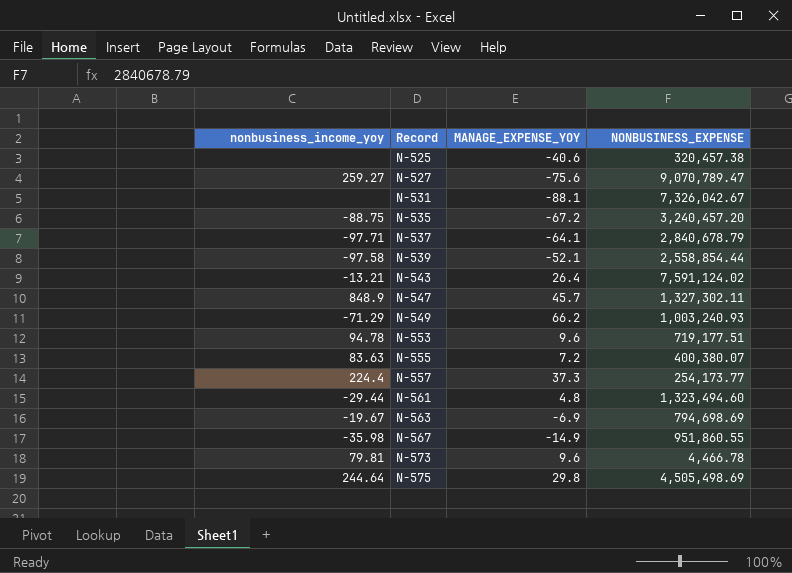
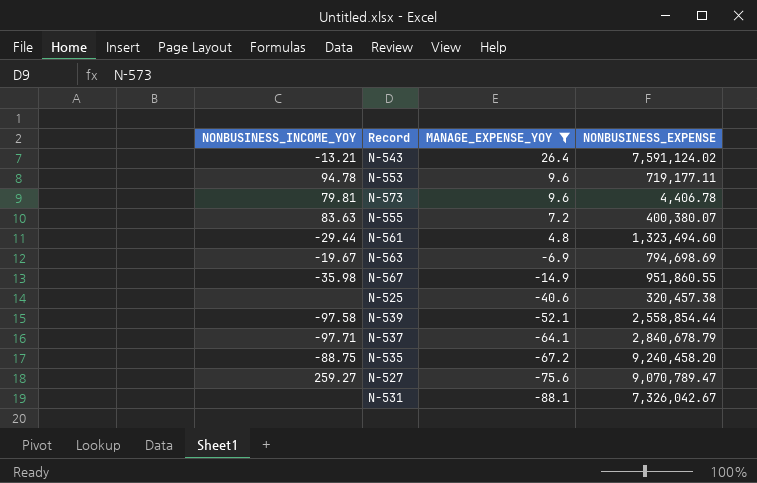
filter: none -> MANAGE_EXPENSE_YOY <= 26.4
row order: Record ascending -> MANAGE_EXPENSE_YOY descending
column name: nonbusiness_income_yoy -> NONBUSINESS_INCOME_YOY
N-553 | NONBUSINESS_EXPENSE: 719,177.51 -> 719,177.11
N-573 | NONBUSINESS_EXPENSE: 4,466.78 -> 4,406.78
N-535 | NONBUSINESS_EXPENSE: 3,240,457.20 -> 9,240,458.20

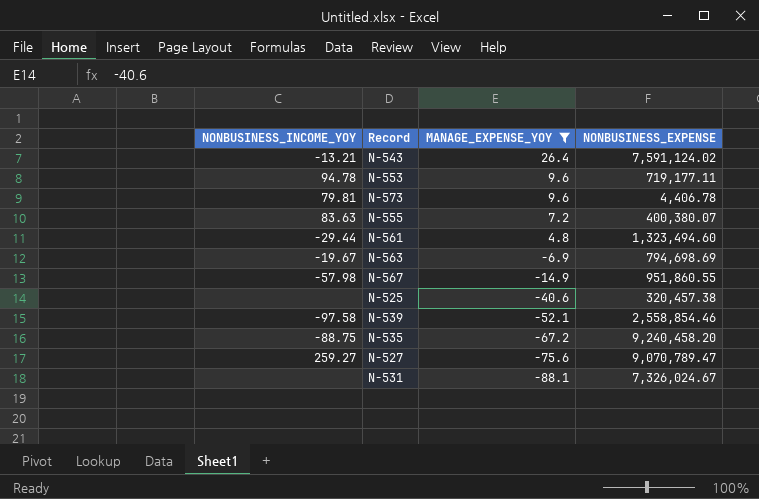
row N-537: -97.71 | -64.1 | 2,840,678.79 -> none
N-567 | NONBUSINESS_INCOME_YOY: -35.98 -> -57.98
N-539 | NONBUSINESS_EXPENSE: 2,558,854.44 -> 2,558,854.46
N-531 | NONBUSINESS_EXPENSE: 7,326,042.67 -> 7,326,024.67

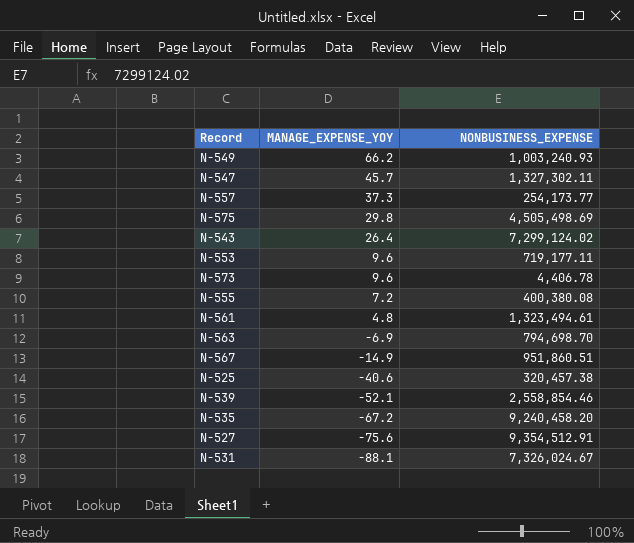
filter: MANAGE_EXPENSE_YOY <= 26.4 -> none
column NONBUSINESS_INCOME_YOY | position: 1 -> none
N-543 | NONBUSINESS_EXPENSE: 7,591,124.02 -> 7,299,124.02
N-555 | NONBUSINESS_EXPENSE: 400,380.07 -> 400,380.08
N-561 | NONBUSINESS_EXPENSE: 1,323,494.60 -> 1,323,494.61
N-563 | NONBUSINESS_EXPENSE: 794,698.69 -> 794,698.70
N-567 | NONBUSINESS_EXPENSE: 951,860.55 -> 951,860.51
N-527 | NONBUSINESS_EXPENSE: 9,070,789.47 -> 9,354,512.91

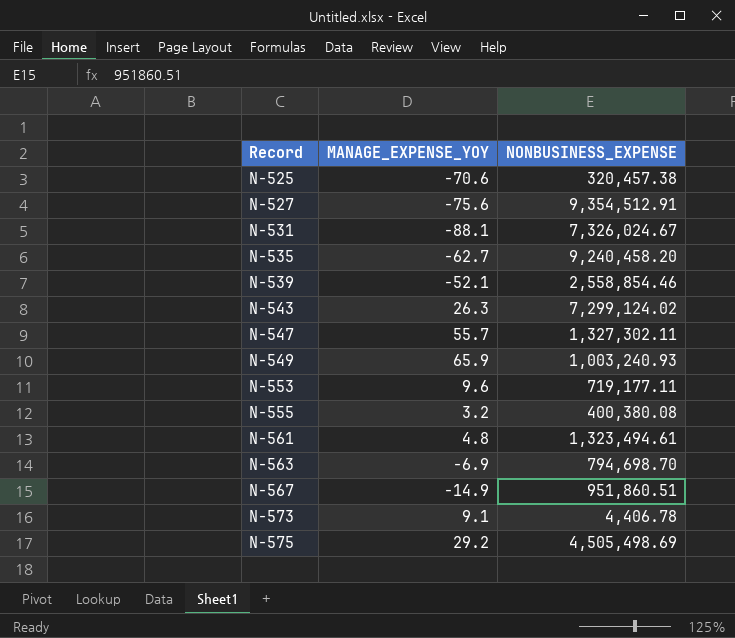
row order: MANAGE_EXPENSE_YOY descending -> Record ascending
row N-557: 37.3 | 254,173.77 -> none
N-525 | MANAGE_EXPENSE_YOY: -40.6 -> -70.6
N-535 | MANAGE_EXPENSE_YOY: -67.2 -> -62.7
N-543 | MANAGE_EXPENSE_YOY: 26.4 -> 26.3
N-547 | MANAGE_EXPENSE_YOY: 45.7 -> 55.7
N-549 | MANAGE_EXPENSE_YOY: 66.2 -> 65.9
N-555 | MANAGE_EXPENSE_YOY: 7.2 -> 3.2
N-573 | MANAGE_EXPENSE_YOY: 9.6 -> 9.1
N-575 | MANAGE_EXPENSE_YOY: 29.8 -> 29.2

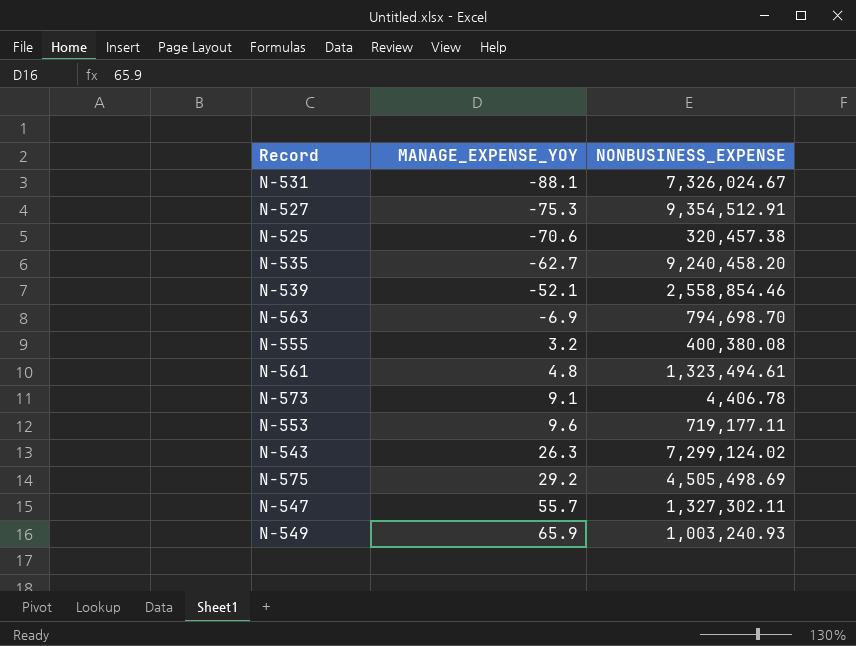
row order: Record ascending -> MANAGE_EXPENSE_YOY ascending
row N-567: -14.9 | 951,860.51 -> none
N-527 | MANAGE_EXPENSE_YOY: -75.6 -> -75.3

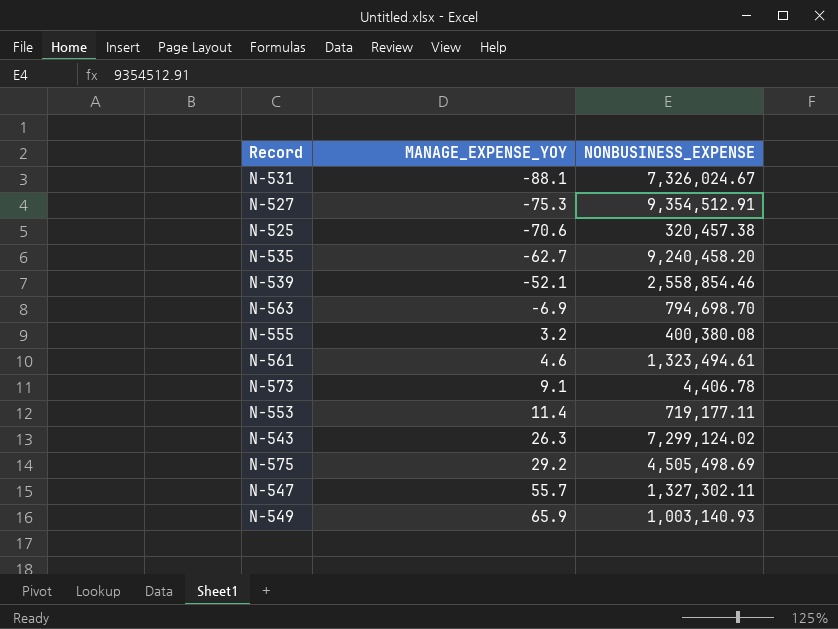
N-561 | MANAGE_EXPENSE_YOY: 4.8 -> 4.6
N-553 | MANAGE_EXPENSE_YOY: 9.6 -> 11.4
N-549 | NONBUSINESS_EXPENSE: 1,003,240.93 -> 1,003,140.93

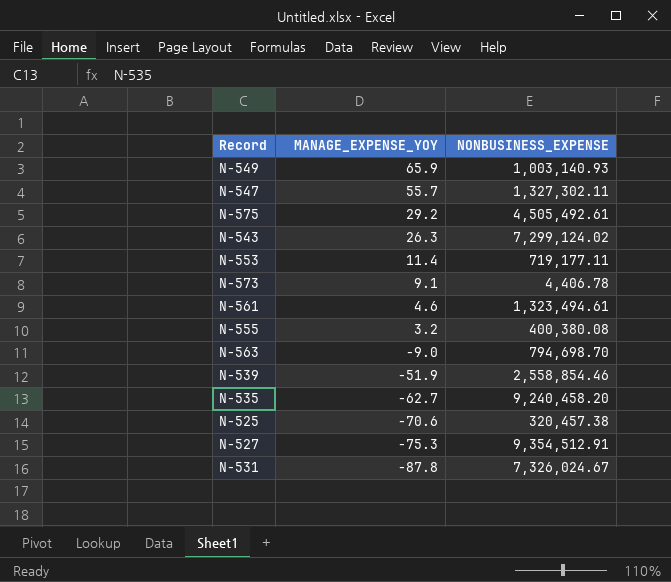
row order: MANAGE_EXPENSE_YOY ascending -> MANAGE_EXPENSE_YOY descending
N-575 | NONBUSINESS_EXPENSE: 4,505,498.69 -> 4,505,492.61
N-563 | MANAGE_EXPENSE_YOY: -6.9 -> -9.0
N-539 | MANAGE_EXPENSE_YOY: -52.1 -> -51.9
N-531 | MANAGE_EXPENSE_YOY: -88.1 -> -87.8

